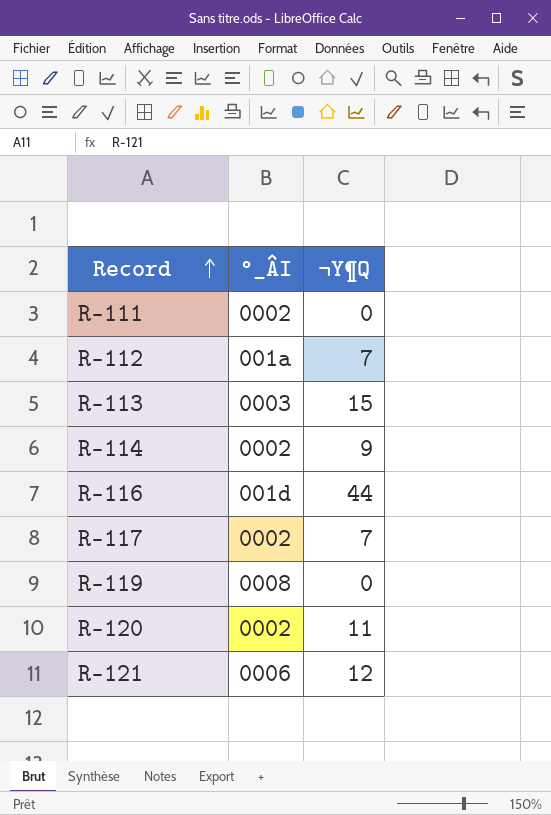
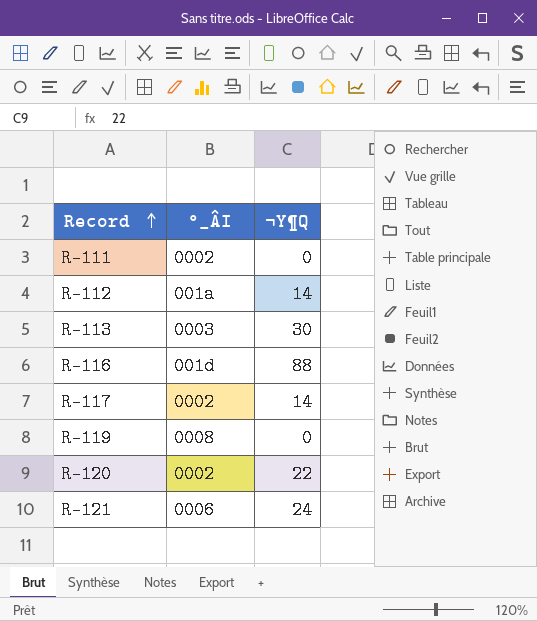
row R-114: 0002 | 9 -> none
R-112 | ¬Y¶Q: 7 -> 14
R-113 | ¬Y¶Q: 15 -> 30
R-116 | ¬Y¶Q: 44 -> 88
R-117 | ¬Y¶Q: 7 -> 14
R-120 | ¬Y¶Q: 11 -> 22
R-121 | ¬Y¶Q: 12 -> 24

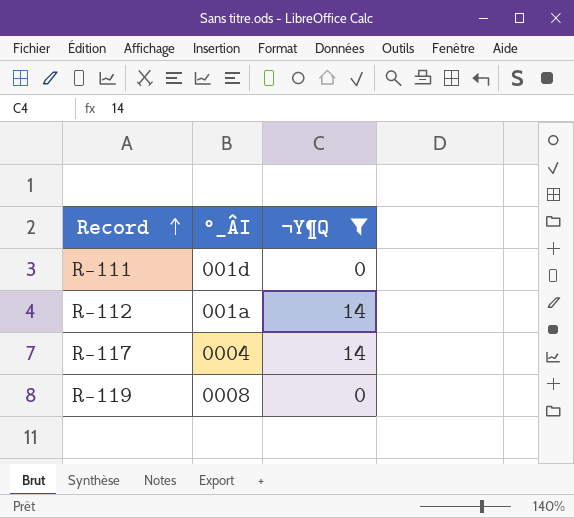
filter: none -> ¬Y¶Q <= 14
R-111 | °_ÂI: 0002 -> 001d
R-117 | °_ÂI: 0002 -> 0004

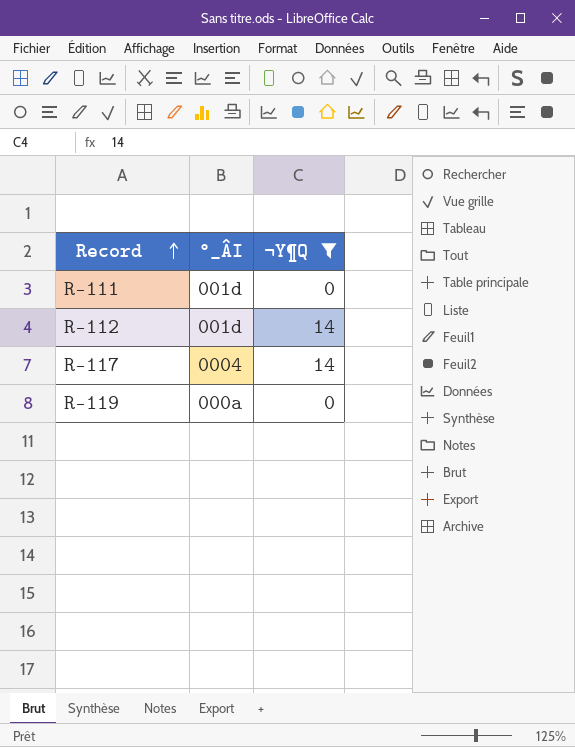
R-112 | °_ÂI: 001a -> 001d
R-119 | °_ÂI: 0008 -> 000a

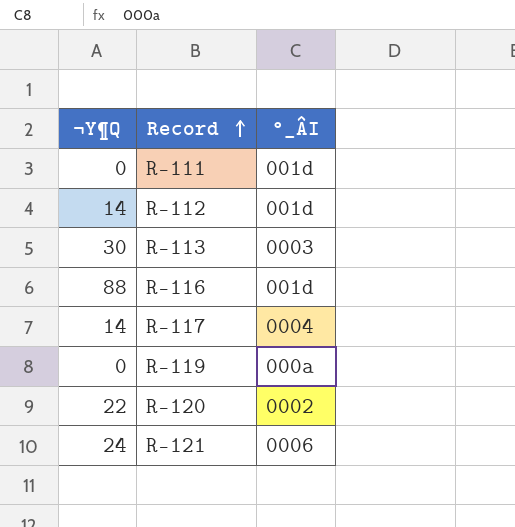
filter: ¬Y¶Q <= 14 -> none
column ¬Y¶Q | position: 3 -> 1

